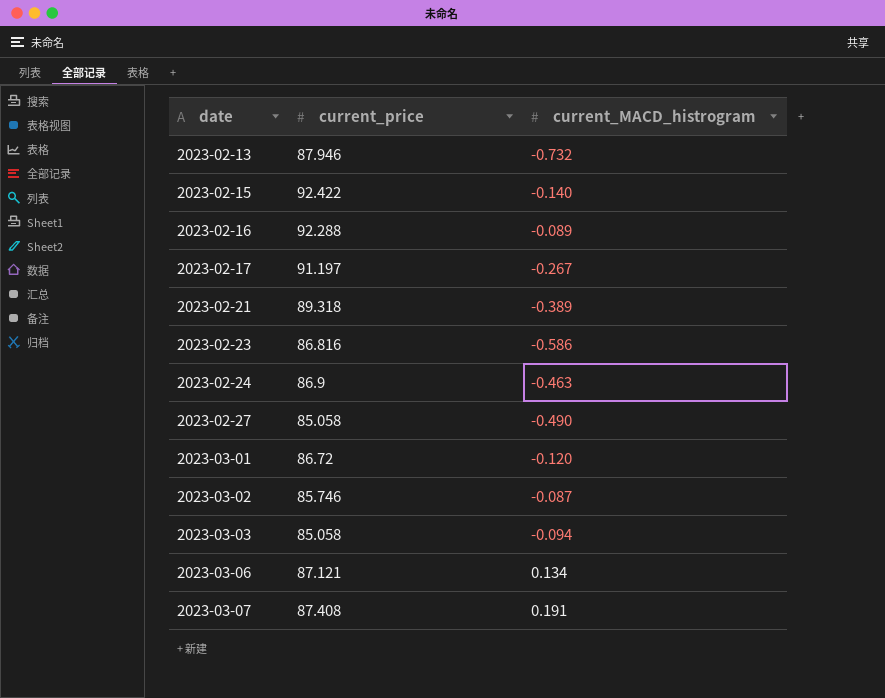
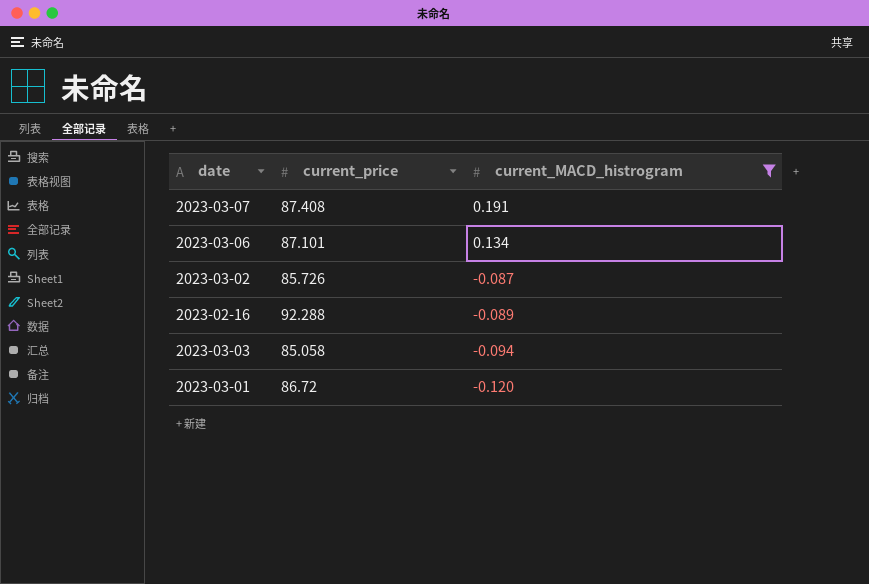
filter: none -> current_MACD_histrogram >= -0.120
row order: date ascending -> current_MACD_histrogram descending
2023-03-06 | current_price: 87.121 -> 87.101
2023-03-02 | current_price: 85.746 -> 85.726

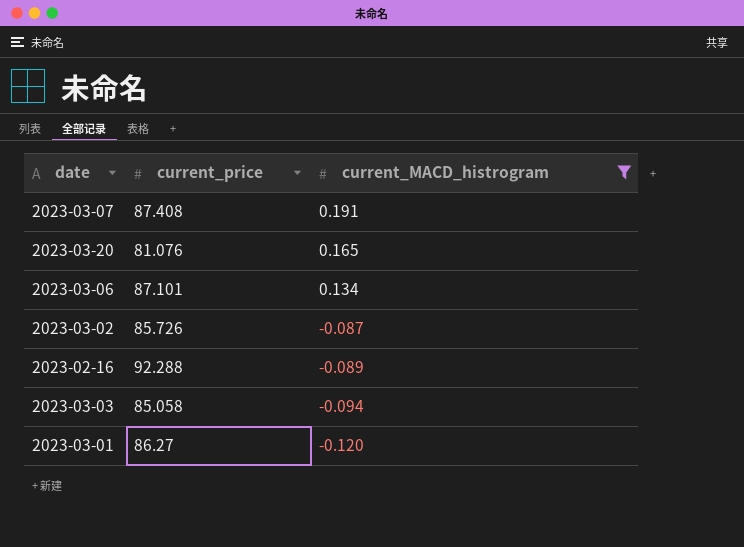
row 2023-03-20: none -> 81.076 | 0.165
2023-03-01 | current_price: 86.72 -> 86.27

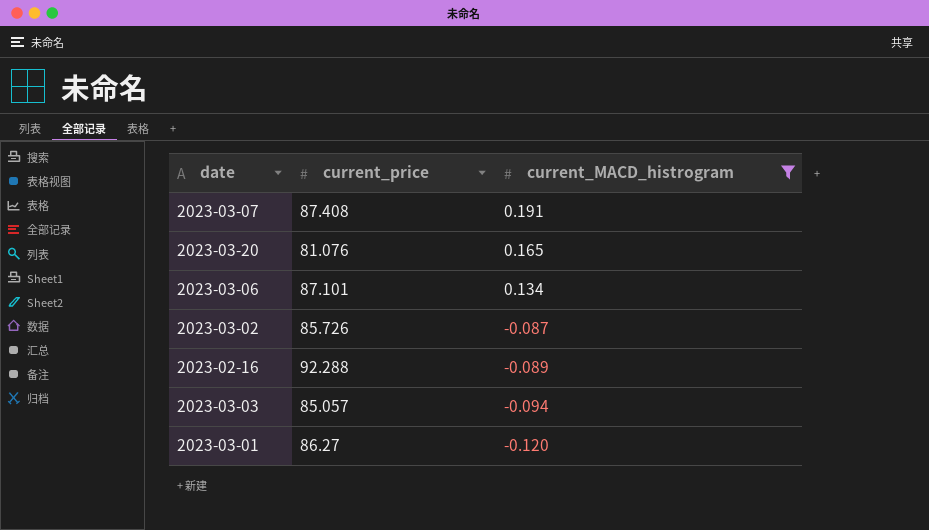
2023-03-03 | current_price: 85.058 -> 85.057

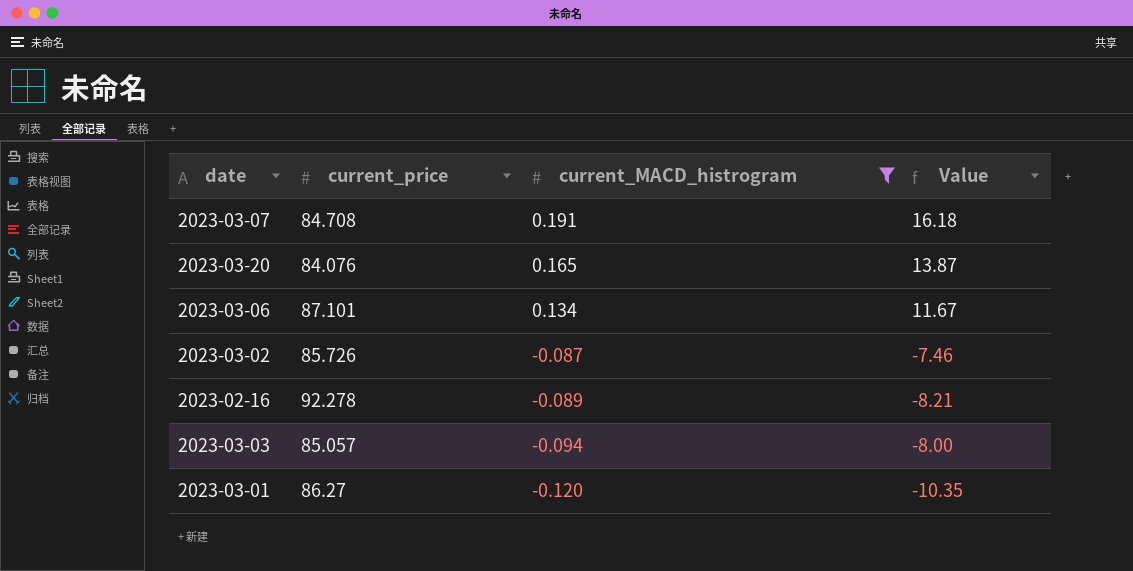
column Value | formula: none -> [current_price] * [current_MACD_histrogram]
2023-03-07 | current_price: 87.408 -> 84.708
2023-03-20 | current_price: 81.076 -> 84.076
2023-02-16 | current_price: 92.288 -> 92.278

